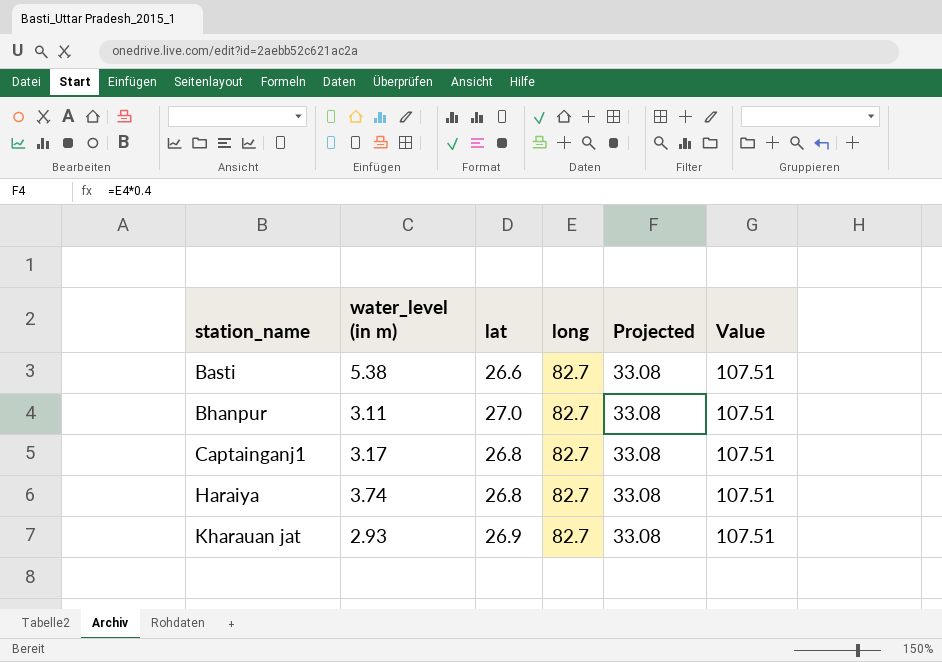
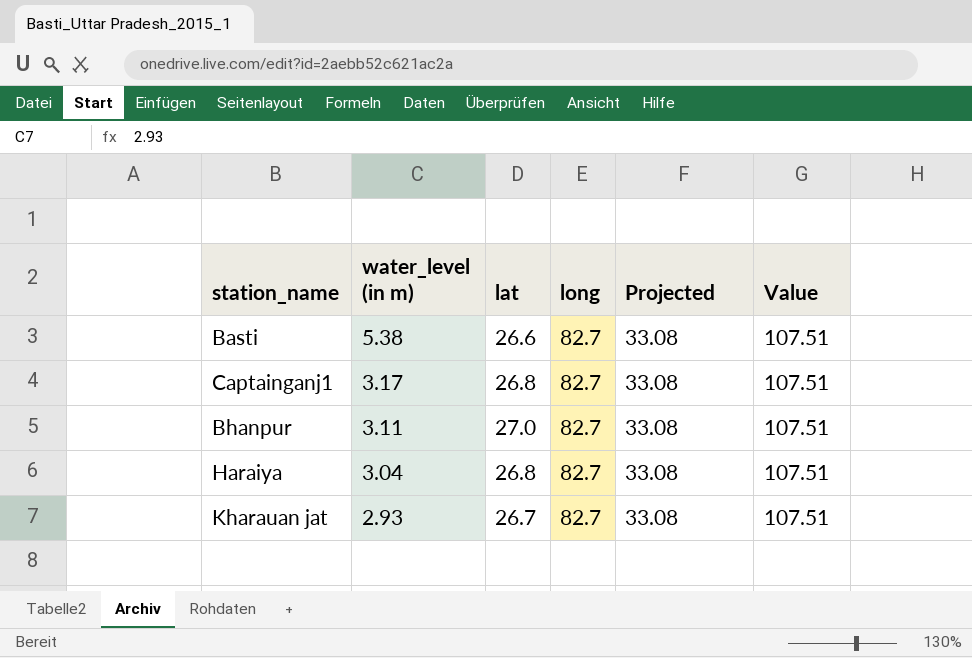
row order: station_name ascending -> water_level (in m) descending
Haraiya | water_level (in m): 3.74 -> 3.04
Kharauan jat | lat: 26.9 -> 26.7

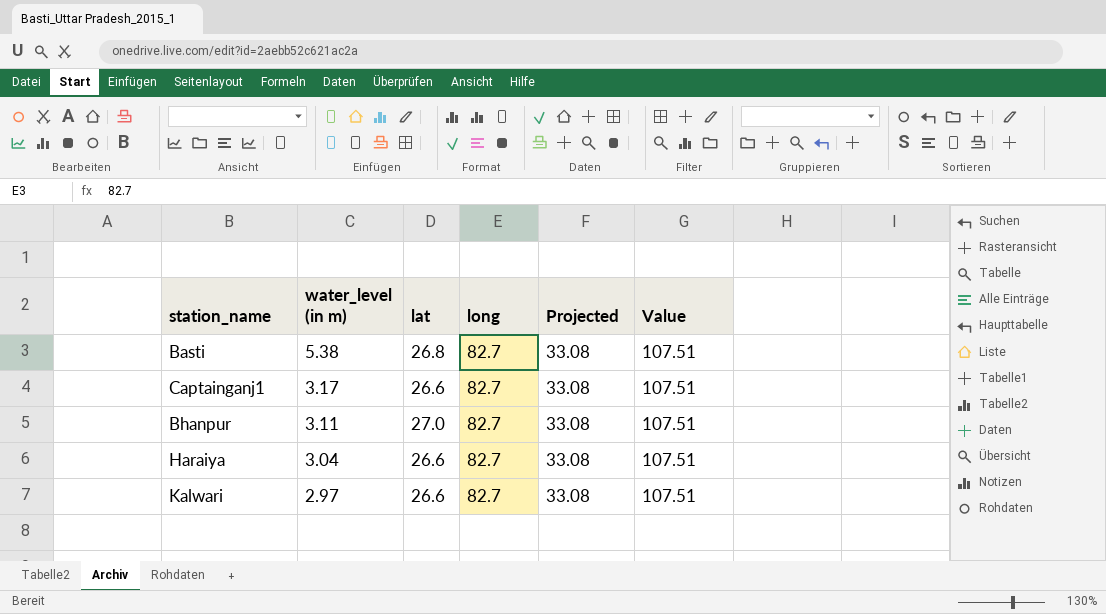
row Kharauan jat: 2.93 | 26.7 | 82.7 | 33.08 | 107.51 -> none
Basti | lat: 26.6 -> 26.8
Captainganj1 | lat: 26.8 -> 26.6
Haraiya | lat: 26.8 -> 26.6
row Kalwari: none -> 2.97 | 26.6 | 82.7 | 33.08 | 107.51

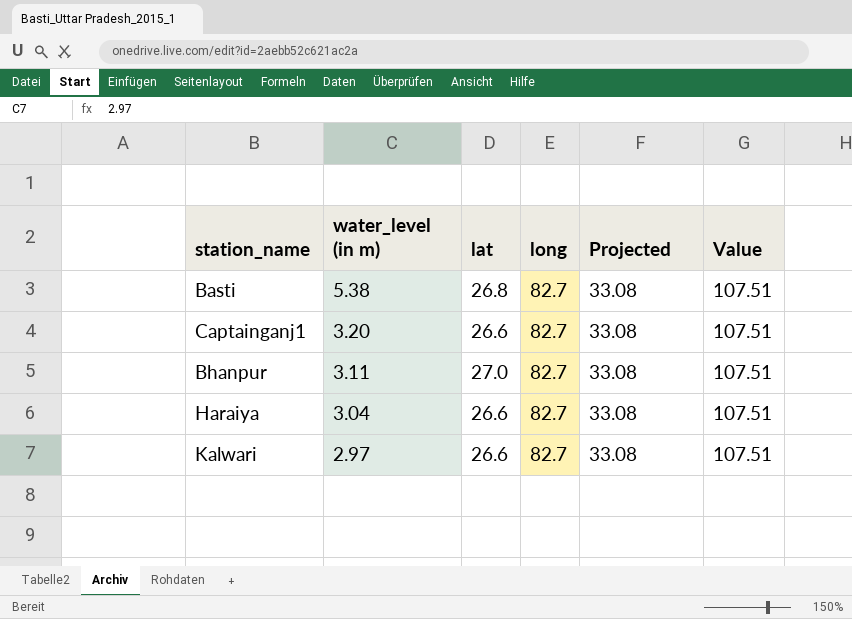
Captainganj1 | water_level (in m): 3.17 -> 3.20

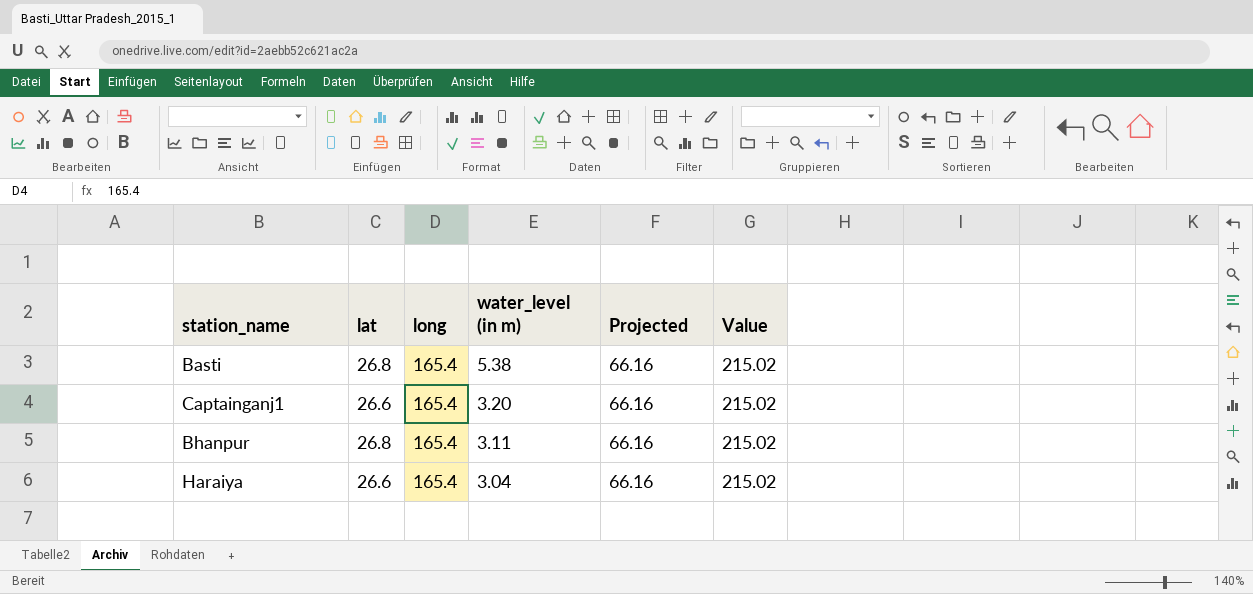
column water_level (in m) | position: 2 -> 4
row Kalwari: 2.97 | 26.6 | 82.7 | 33.08 | 107.51 -> none
Basti | long: 82.7 -> 165.4
Basti | Projected: 33.08 -> 66.16
Basti | Value: 107.51 -> 215.02
Captainganj1 | long: 82.7 -> 165.4
Captainganj1 | Projected: 33.08 -> 66.16
Captainganj1 | Value: 107.51 -> 215.02
Bhanpur | lat: 27.0 -> 26.8
Bhanpur | long: 82.7 -> 165.4
Bhanpur | Projected: 33.08 -> 66.16
Bhanpur | Value: 107.51 -> 215.02
Haraiya | long: 82.7 -> 165.4
Haraiya | Projected: 33.08 -> 66.16
Haraiya | Value: 107.51 -> 215.02

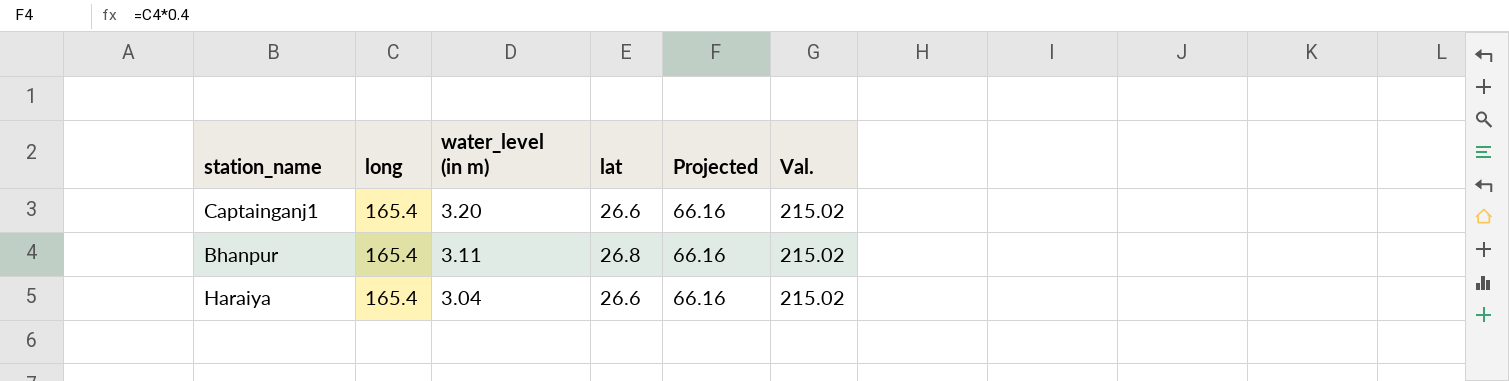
column lat | position: 2 -> 4
column name: Value -> Val.
row Basti: 26.8 | 165.4 | 5.38 | 66.16 | 215.02 -> none

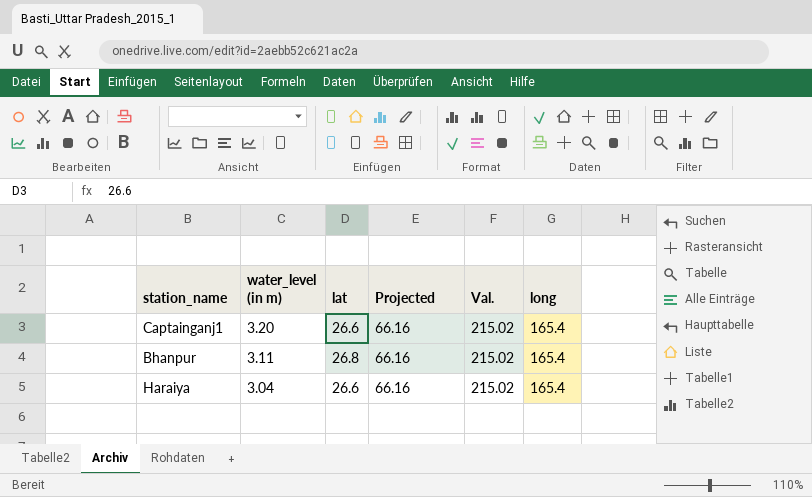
column long | position: 2 -> 6

